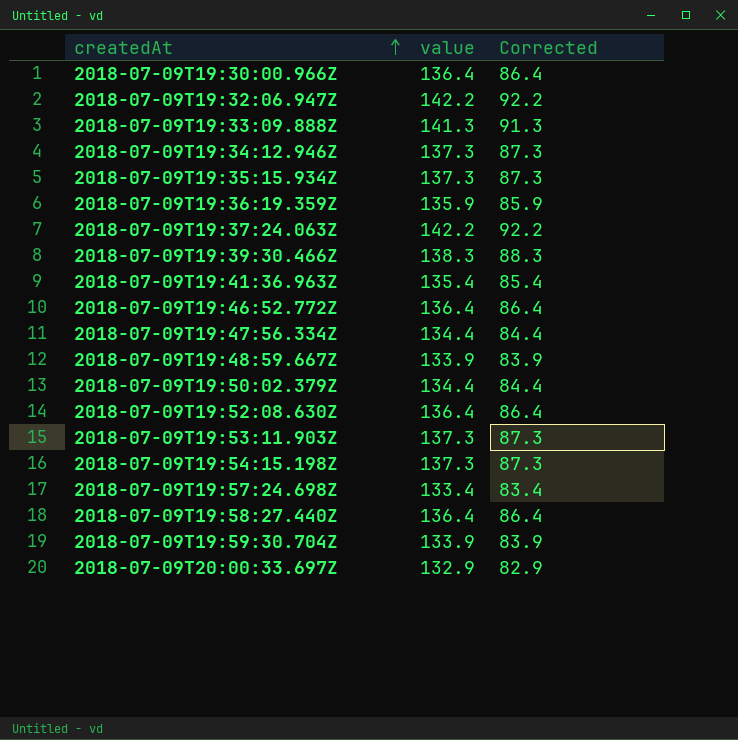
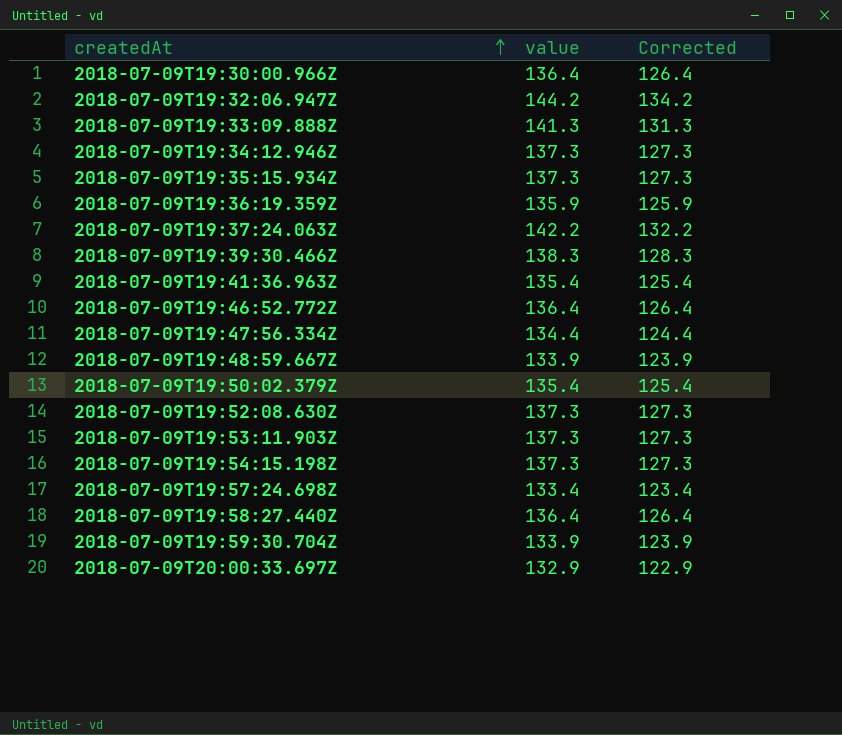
column Corrected | formula: [value] - 50 -> [value] - 10
2018-07-09T19:32:06.947Z | value: 142.2 -> 144.2
2018-07-09T19:50:02.379Z | value: 134.4 -> 135.4
2018-07-09T19:52:08.630Z | value: 136.4 -> 137.3

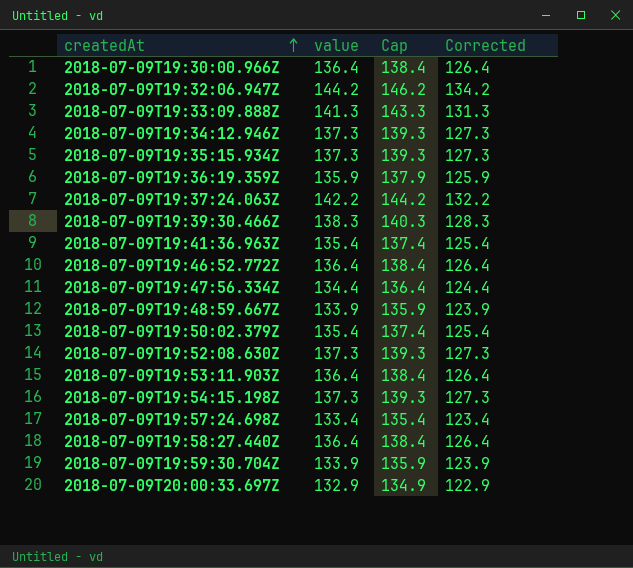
column Cap | formula: none -> [value] + 2
2018-07-09T19:53:11.903Z | value: 137.3 -> 136.4
2018-07-09T19:53:11.903Z | Corrected: 127.3 -> 126.4

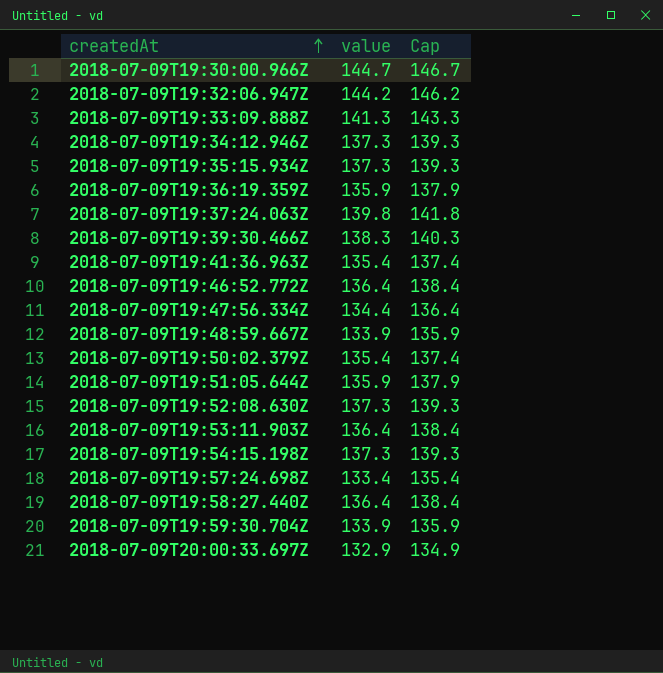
column Corrected | formula: [value] - 10 -> none
2018-07-09T19:30:00.966Z | value: 136.4 -> 144.7
2018-07-09T19:30:00.966Z | Cap: 138.4 -> 146.7
2018-07-09T19:37:24.063Z | value: 142.2 -> 139.8
2018-07-09T19:37:24.063Z | Cap: 144.2 -> 141.8
row 2018-07-09T19:51:05.644Z: none -> 135.9 | 137.9

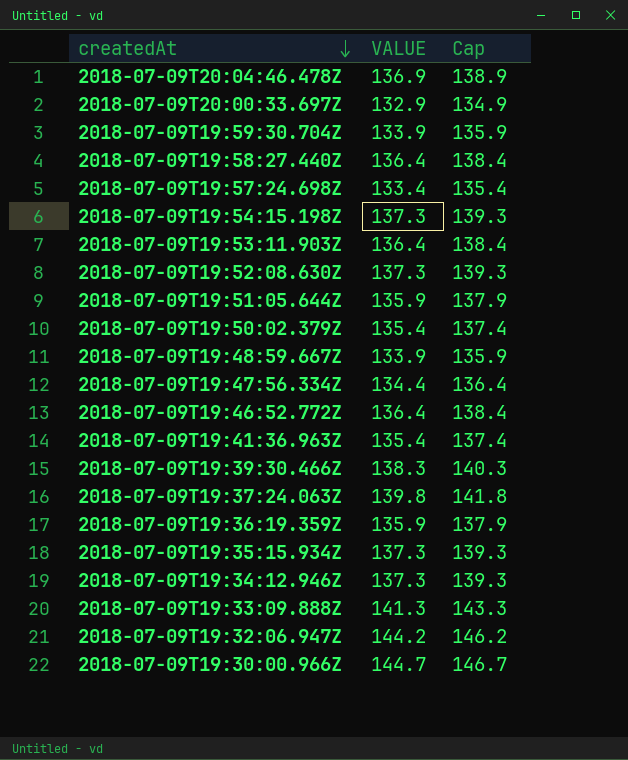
row order: createdAt ascending -> createdAt descending
column name: value -> VALUE
row 2018-07-09T20:04:46.478Z: none -> 136.9 | 138.9

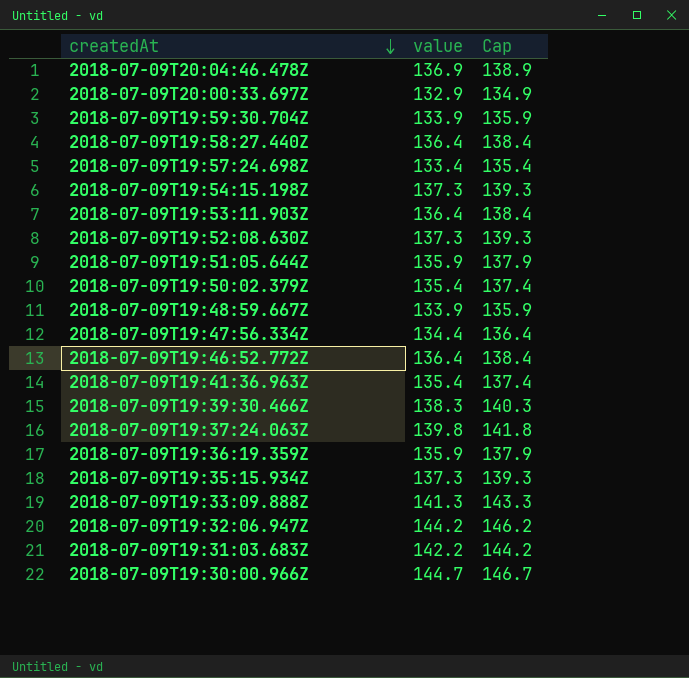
column name: VALUE -> value
row 2018-07-09T19:34:12.946Z: 137.3 | 139.3 -> none
row 2018-07-09T19:31:03.683Z: none -> 142.2 | 144.2

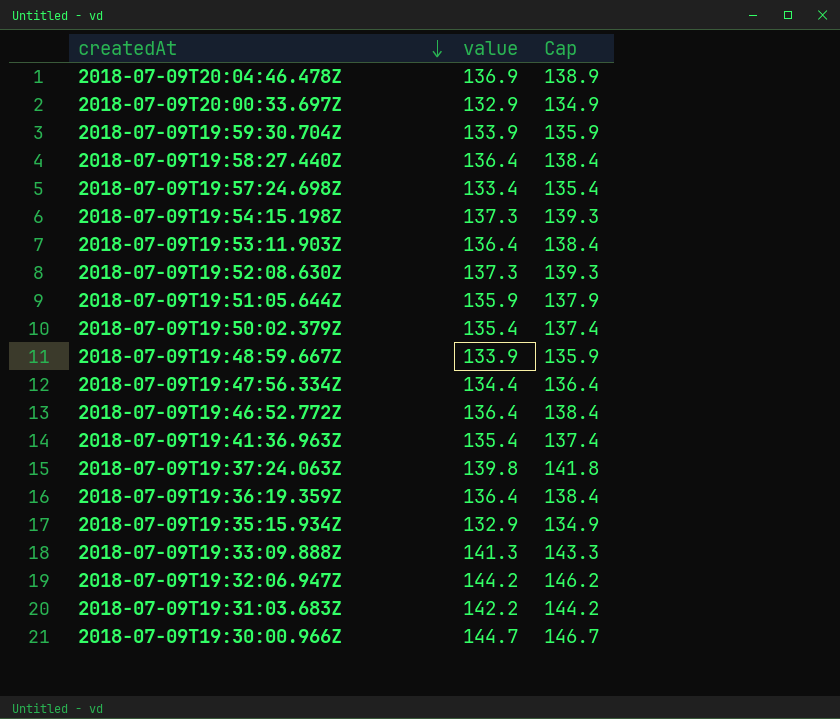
row 2018-07-09T19:39:30.466Z: 138.3 | 140.3 -> none
2018-07-09T19:36:19.359Z | value: 135.9 -> 136.4
2018-07-09T19:36:19.359Z | Cap: 137.9 -> 138.4
2018-07-09T19:35:15.934Z | value: 137.3 -> 132.9
2018-07-09T19:35:15.934Z | Cap: 139.3 -> 134.9

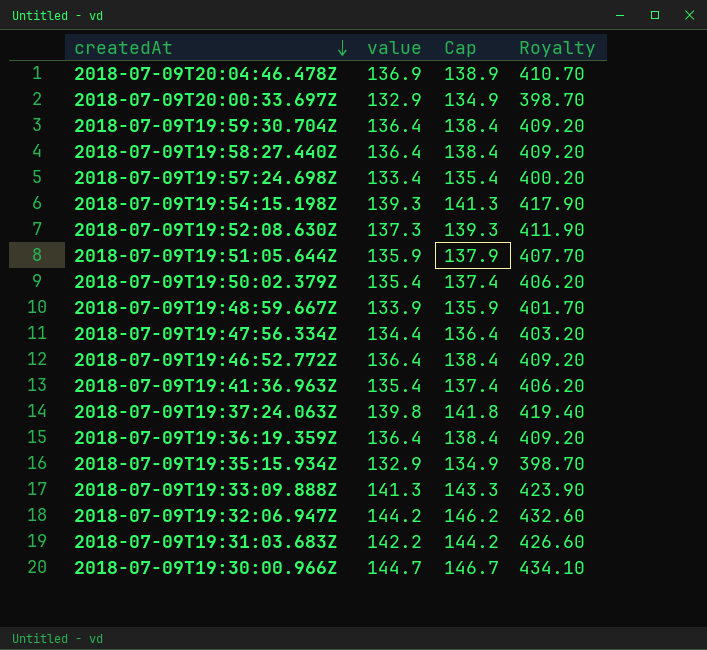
column Royalty | formula: none -> [value] * 3
row 2018-07-09T19:53:11.903Z: 136.4 | 138.4 -> none
2018-07-09T19:59:30.704Z | value: 133.9 -> 136.4
2018-07-09T19:59:30.704Z | Cap: 135.9 -> 138.4
2018-07-09T19:54:15.198Z | value: 137.3 -> 139.3
2018-07-09T19:54:15.198Z | Cap: 139.3 -> 141.3

